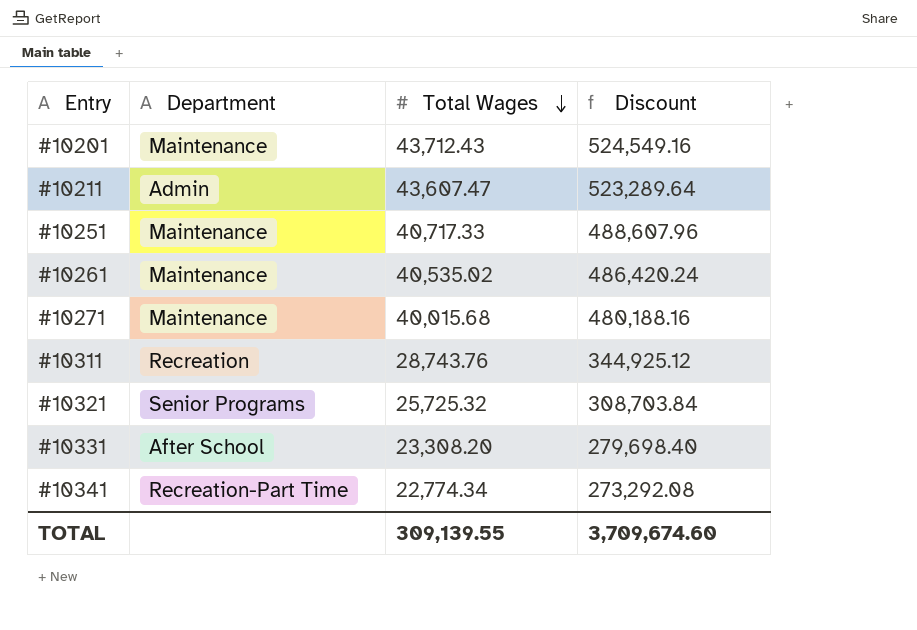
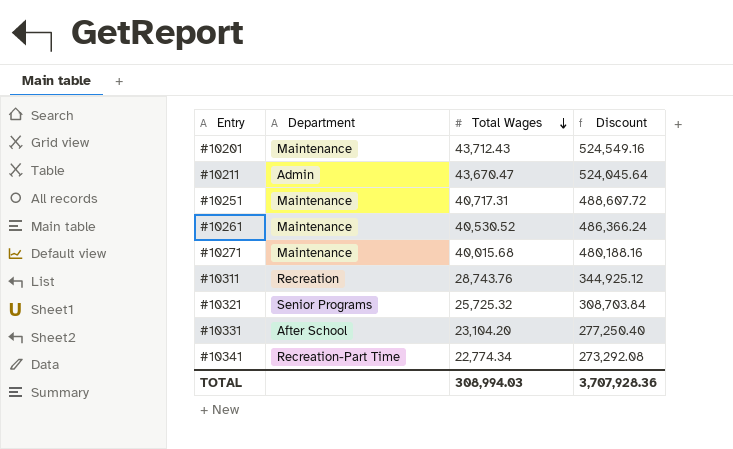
#10211 | Total Wages: 43,607.47 -> 43,670.47
#10211 | Discount: 523,289.64 -> 524,045.64
#10251 | Total Wages: 40,717.33 -> 40,717.31
#10251 | Discount: 488,607.96 -> 488,607.72
#10261 | Total Wages: 40,535.02 -> 40,530.52
#10261 | Discount: 486,420.24 -> 486,366.24
#10331 | Total Wages: 23,308.20 -> 23,104.20
#10331 | Discount: 279,698.40 -> 277,250.40
TOTAL | Total Wages: 309,139.55 -> 308,994.03
TOTAL | Discount: 3,709,674.60 -> 3,707,928.36

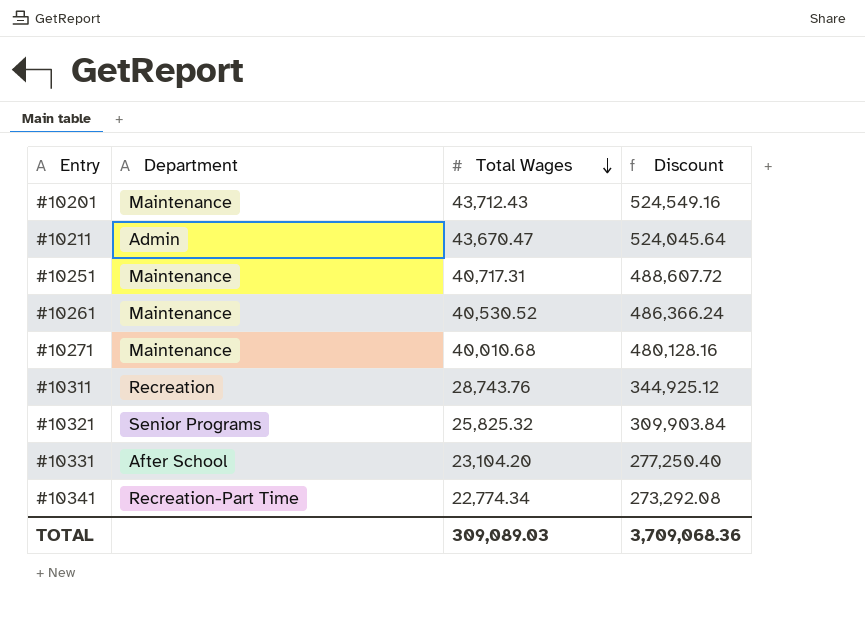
#10271 | Total Wages: 40,015.68 -> 40,010.68
#10271 | Discount: 480,188.16 -> 480,128.16
#10321 | Total Wages: 25,725.32 -> 25,825.32
#10321 | Discount: 308,703.84 -> 309,903.84
TOTAL | Total Wages: 308,994.03 -> 309,089.03
TOTAL | Discount: 3,707,928.36 -> 3,709,068.36

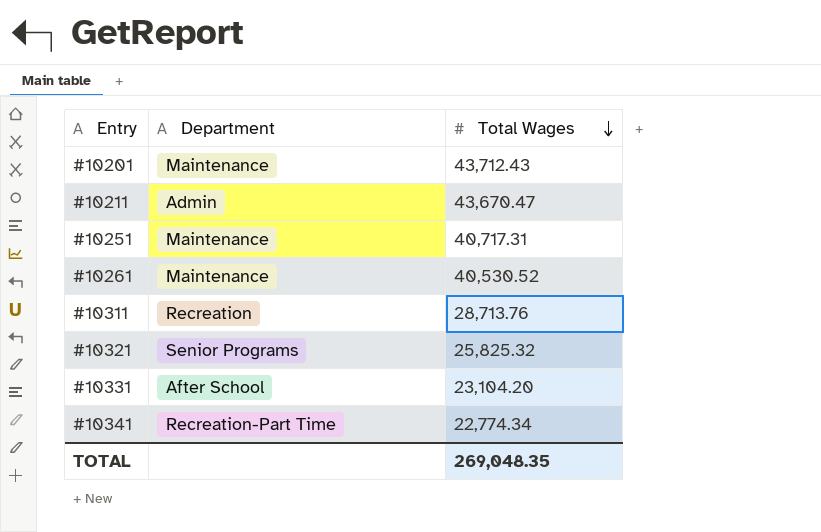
column Discount | formula: [Total Wages] * 12 -> none
row #10271: Maintenance | 40,010.68 | 480,128.16 -> none
#10311 | Total Wages: 28,743.76 -> 28,713.76
TOTAL | Total Wages: 309,089.03 -> 269,048.35

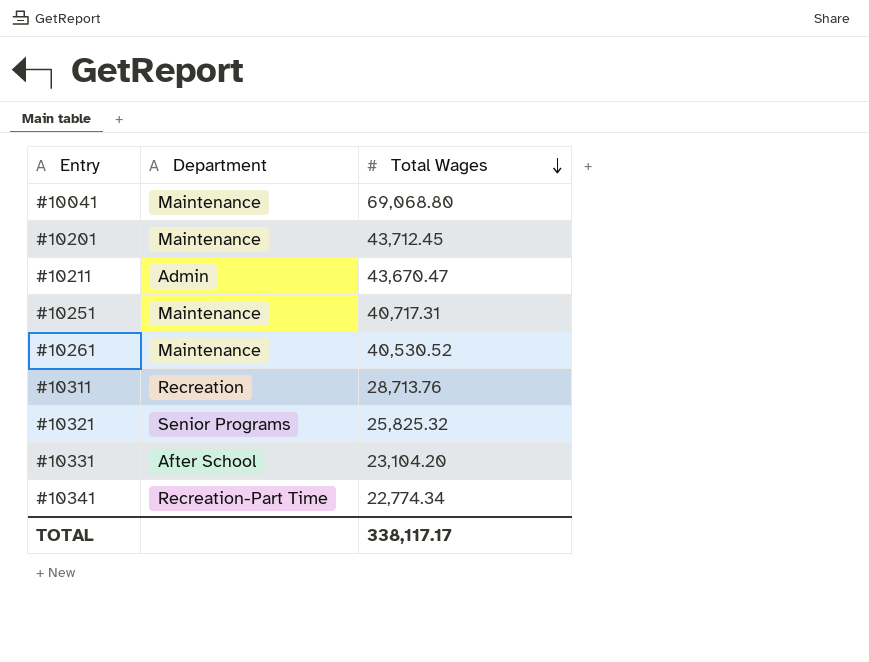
row #10041: none -> Maintenance | 69,068.80
#10201 | Total Wages: 43,712.43 -> 43,712.45
TOTAL | Total Wages: 269,048.35 -> 338,117.17

